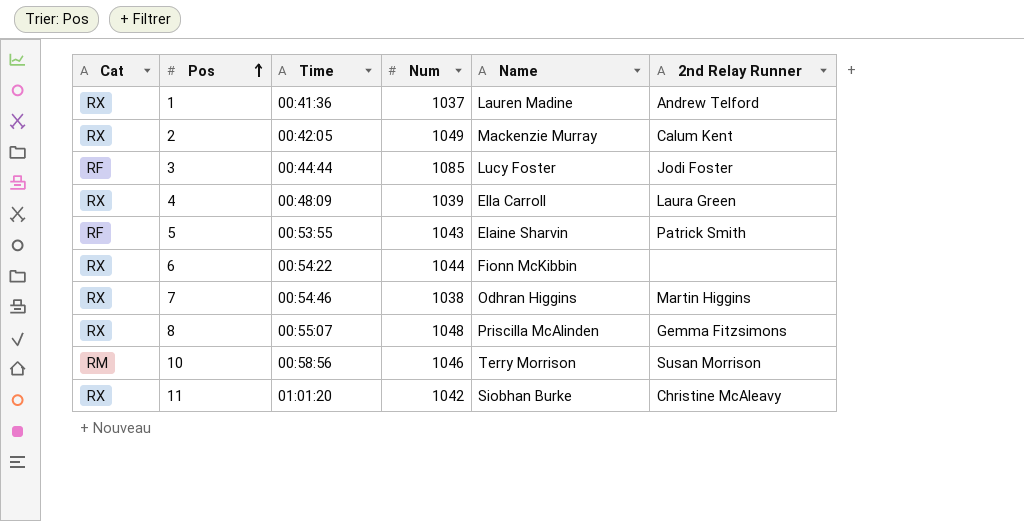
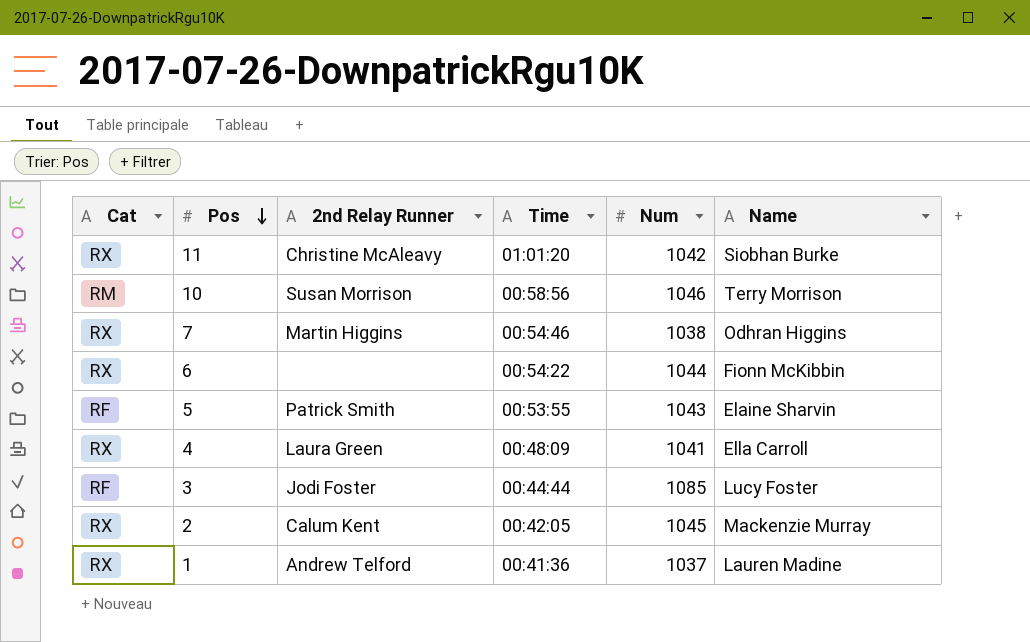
row order: Pos ascending -> Pos descending
column 2nd Relay Runner | position: 6 -> 3
row 8: RX | 00:55:07 | 1048 | Priscilla McAlinden | Gemma Fitzsimons -> none
4 | Num: 1039 -> 1041
2 | Num: 1049 -> 1045

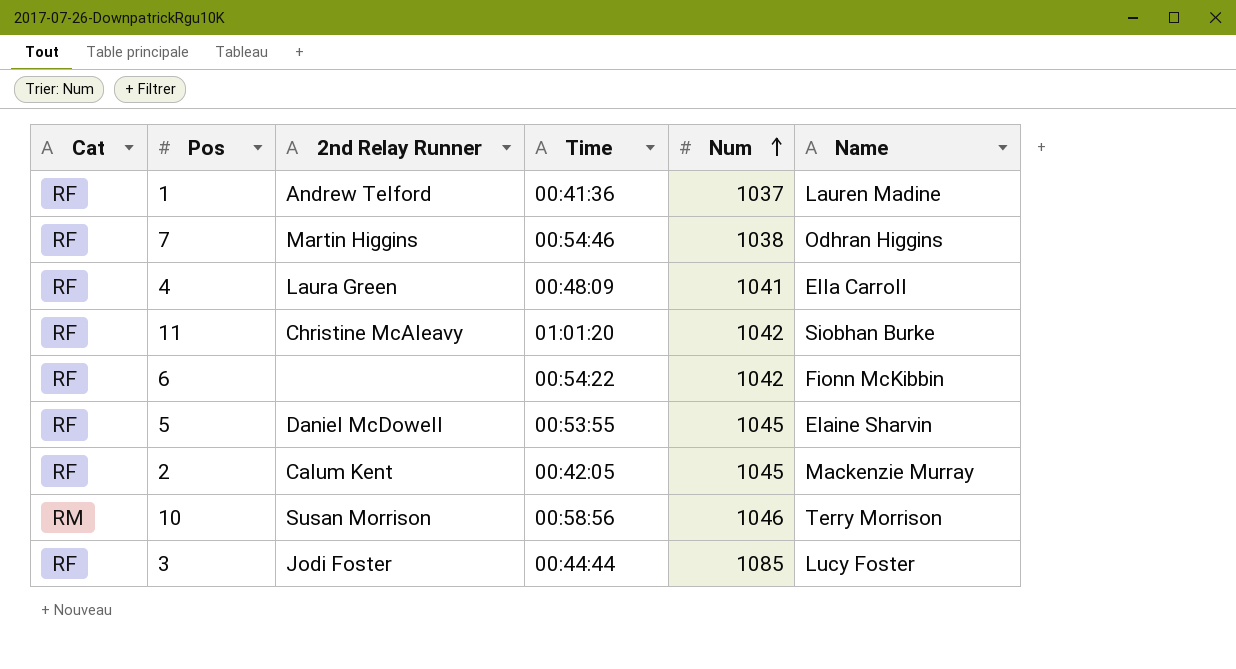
row order: Pos descending -> Num ascending
1 | Cat: RX -> RF
7 | Cat: RX -> RF
4 | Cat: RX -> RF
11 | Cat: RX -> RF
6 | Cat: RX -> RF
6 | Num: 1044 -> 1042
5 | 2nd Relay Runner: Patrick Smith -> Daniel McDowell
5 | Num: 1043 -> 1045
2 | Cat: RX -> RF

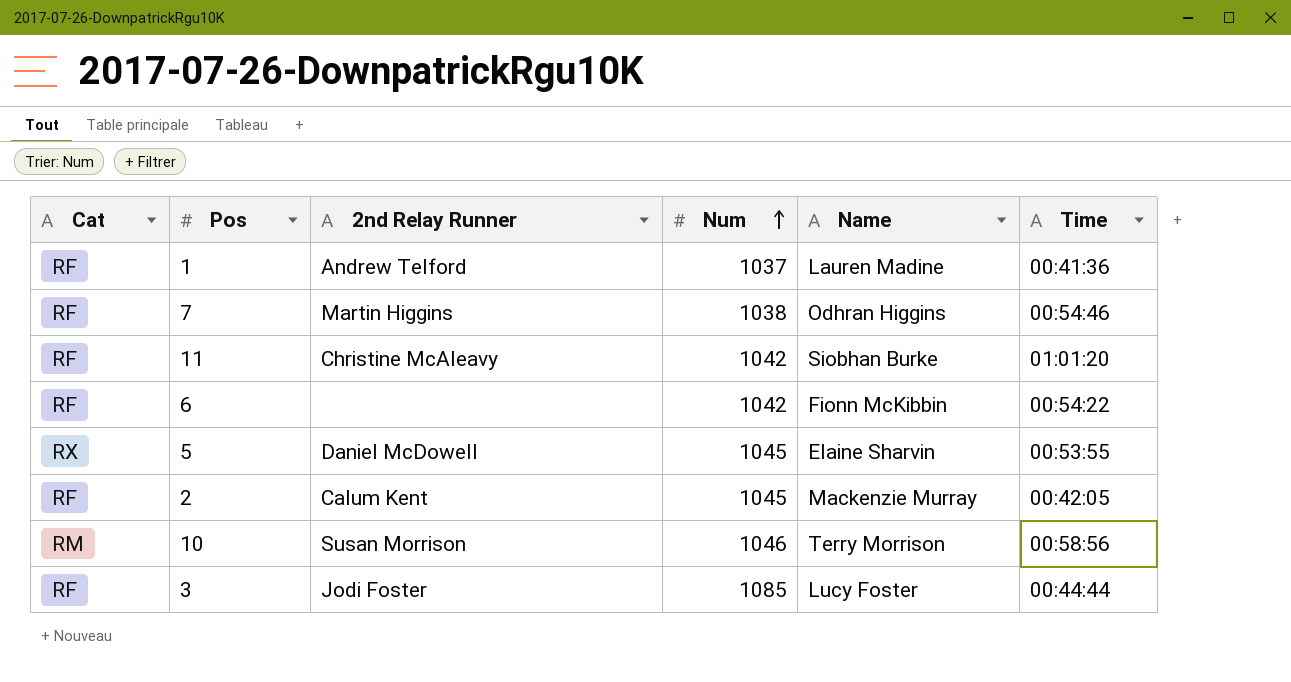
column Time | position: 4 -> 6
row 4: RF | Laura Green | 00:48:09 | 1041 | Ella Carroll -> none
5 | Cat: RF -> RX

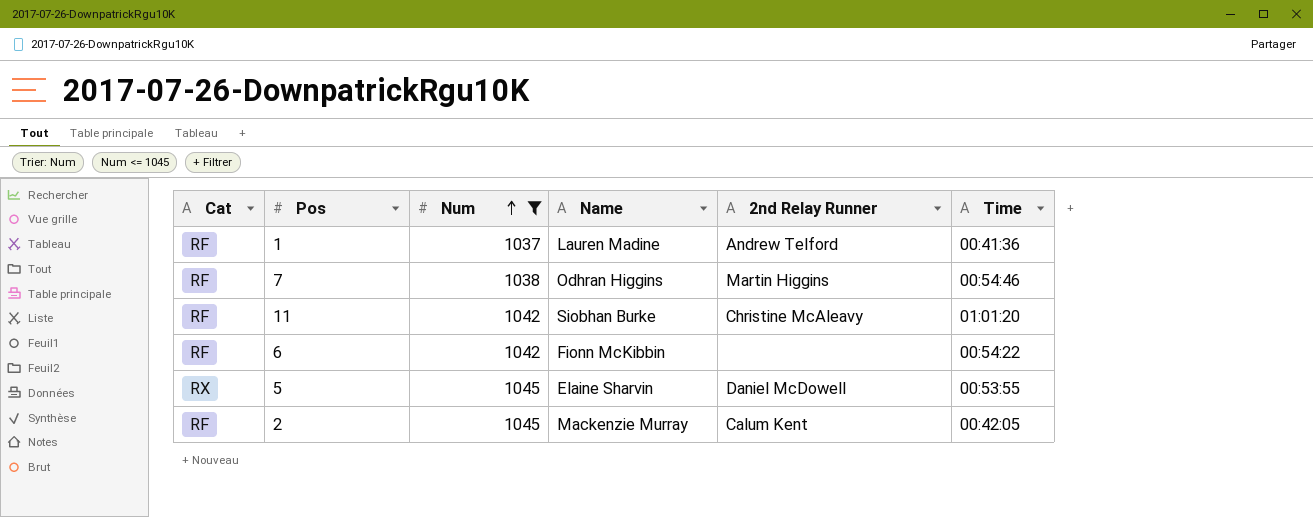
filter: none -> Num <= 1045
column 2nd Relay Runner | position: 3 -> 5

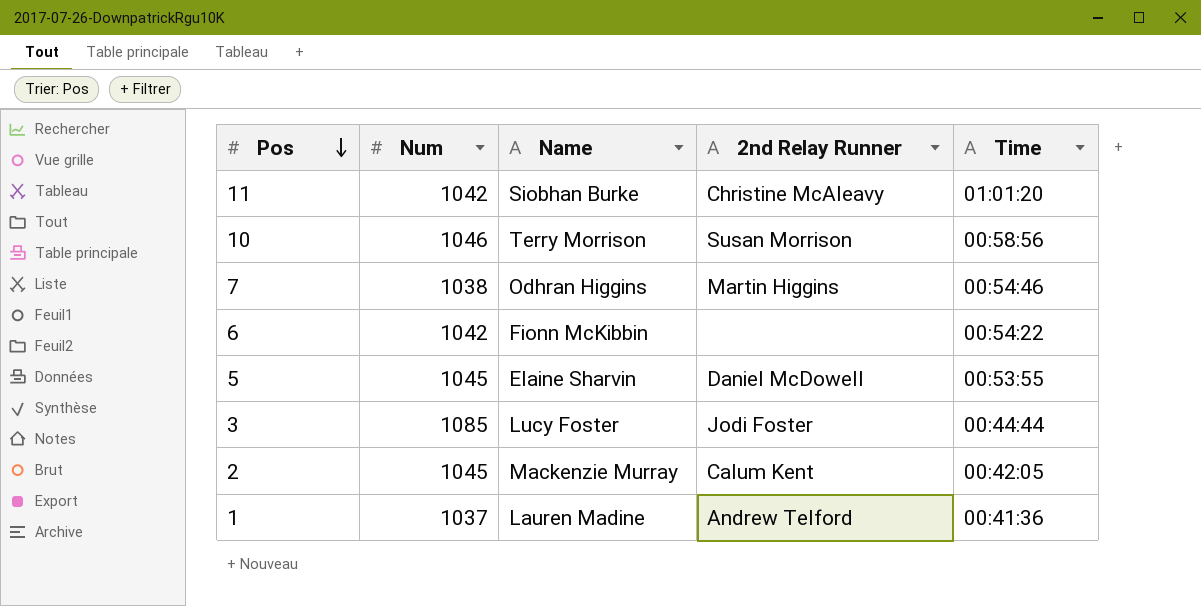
filter: Num <= 1045 -> none
row order: Num ascending -> Pos descending
column Cat | position: 1 -> none

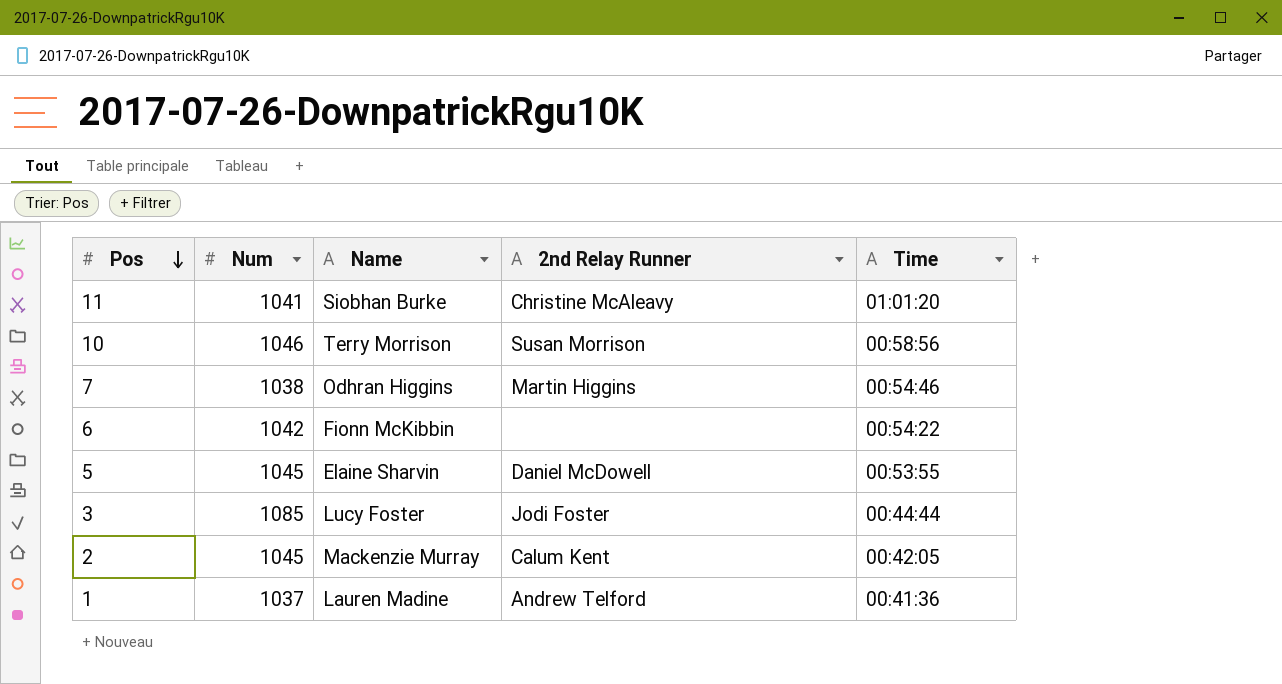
11 | Num: 1042 -> 1041

